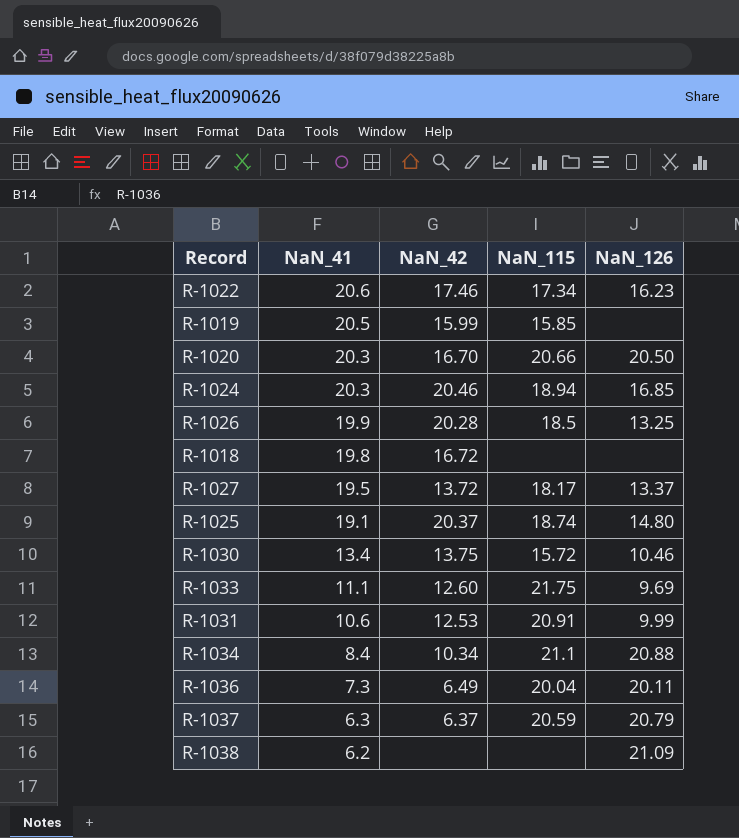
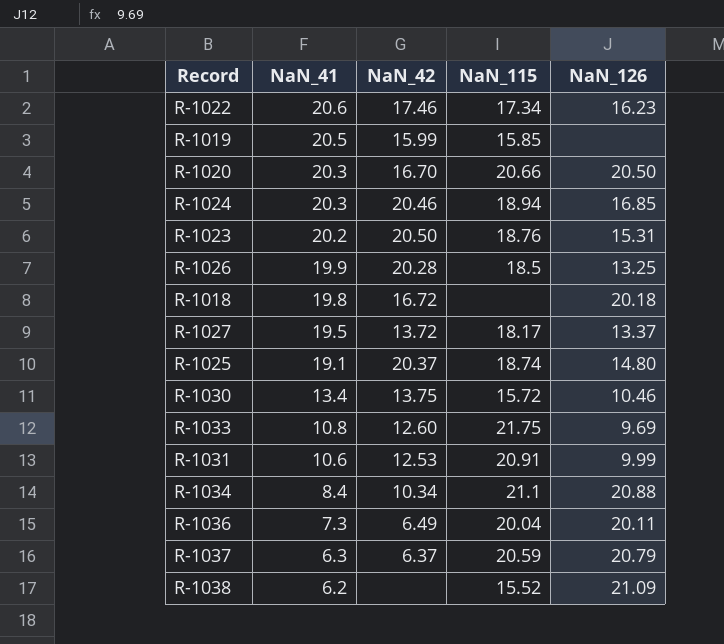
row R-1023: none -> 20.2 | 20.50 | 18.76 | 15.31
R-1018 | NaN_126: none -> 20.18
R-1033 | NaN_41: 11.1 -> 10.8
R-1038 | NaN_115: none -> 15.52

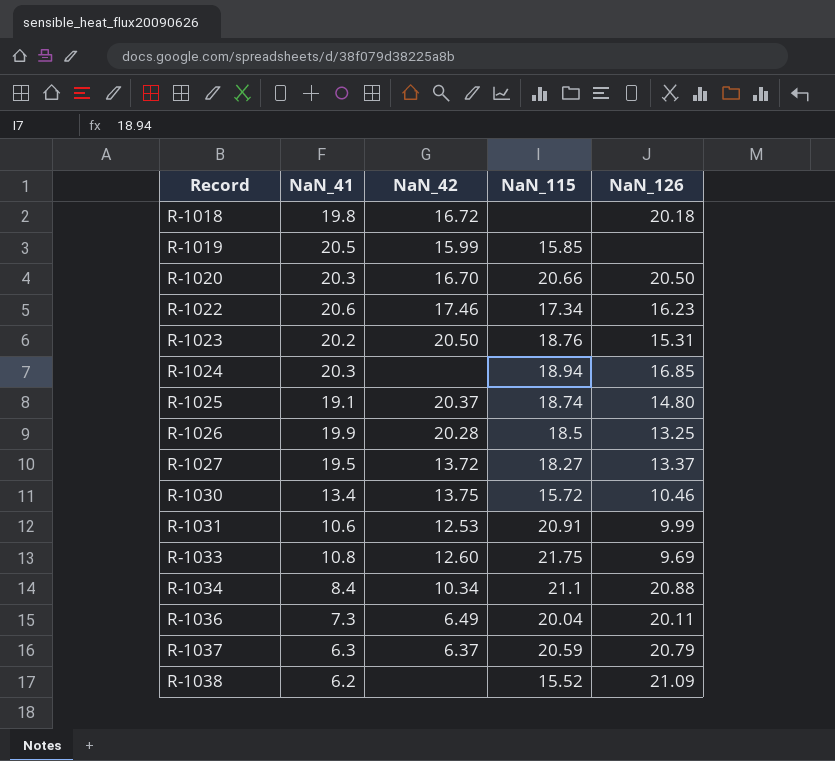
row order: NaN_41 descending -> Record ascending
R-1024 | NaN_42: 20.46 -> none
R-1027 | NaN_115: 18.17 -> 18.27

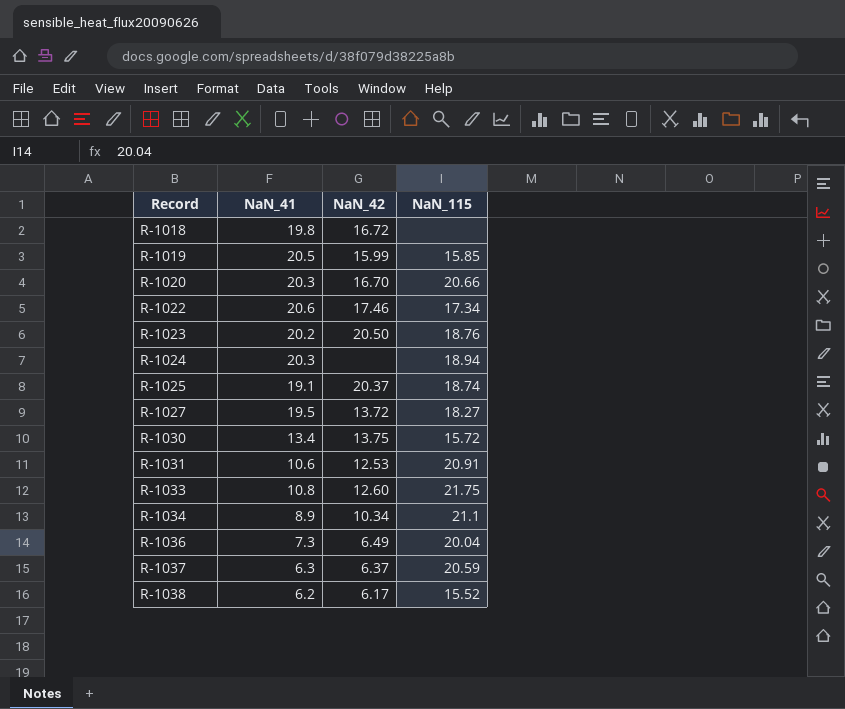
column NaN_126 | position: 5 -> none
row R-1026: 19.9 | 20.28 | 18.5 | 13.25 -> none
R-1034 | NaN_41: 8.4 -> 8.9
R-1038 | NaN_42: none -> 6.17

